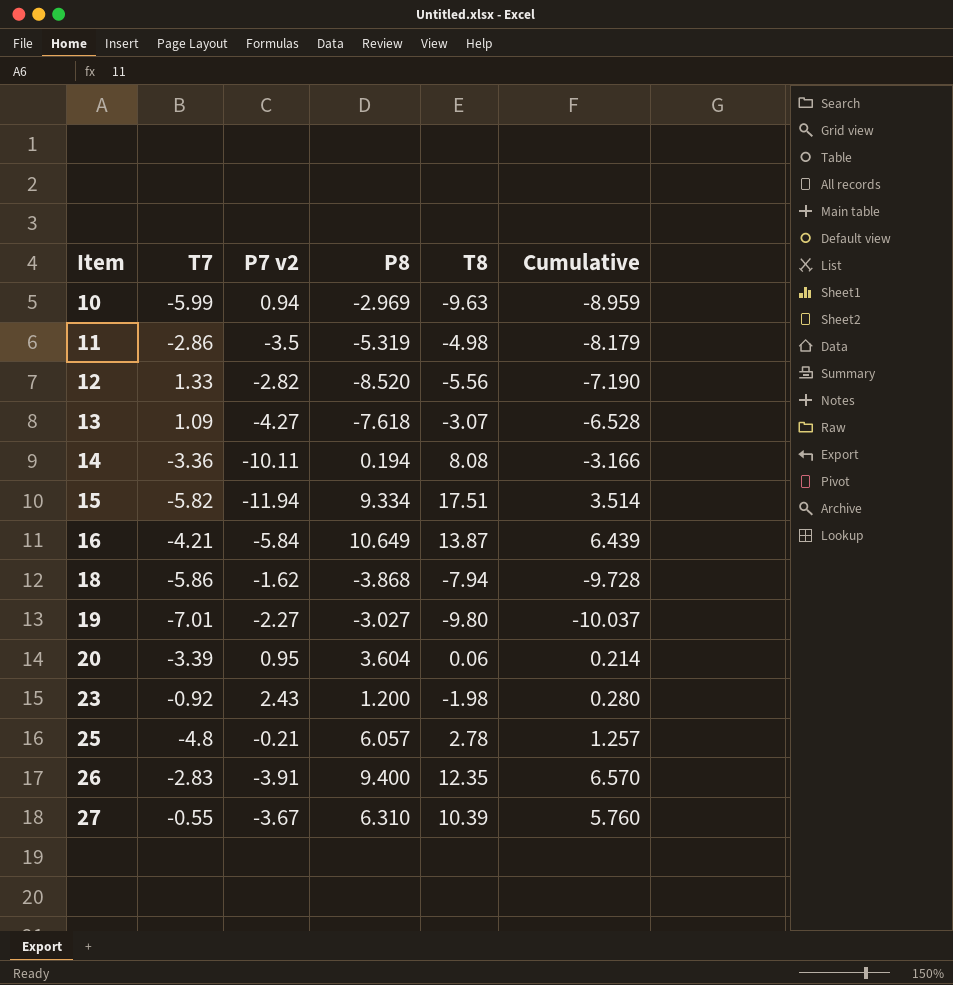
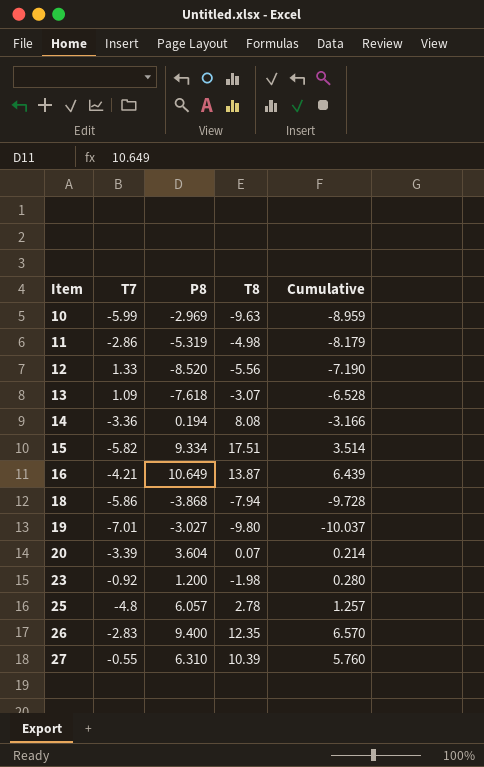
column P7 v2 | position: 3 -> none
20 | T8: 0.06 -> 0.07

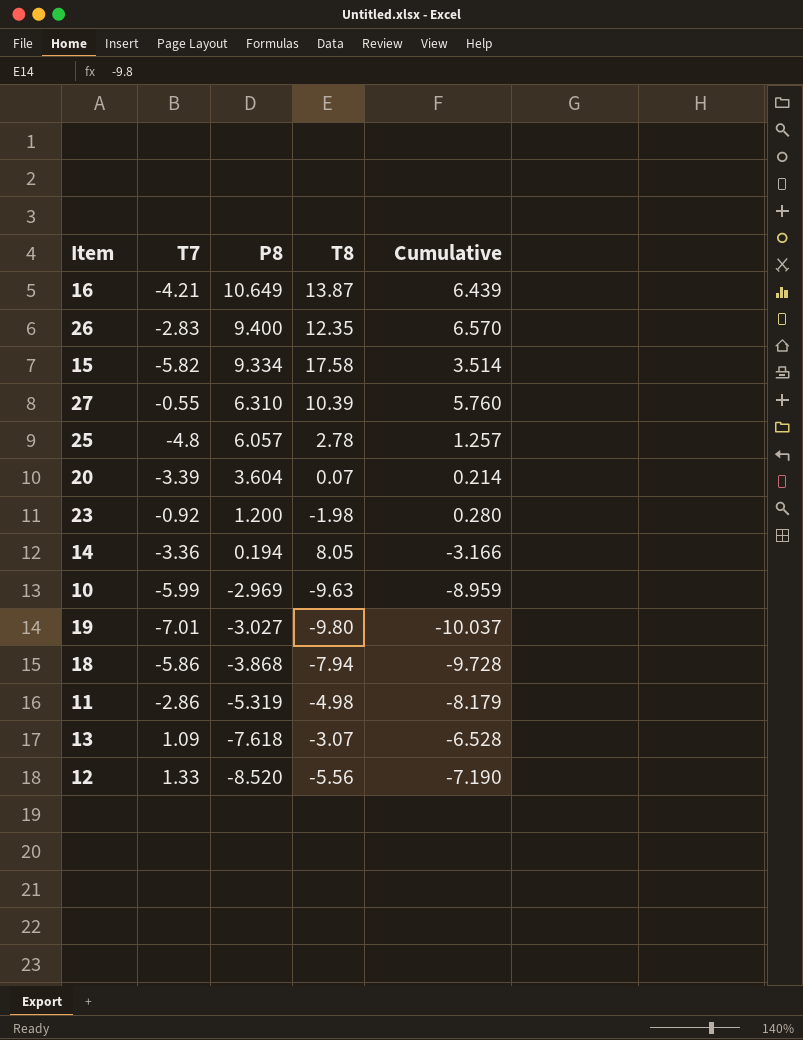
row order: Item ascending -> P8 descending
15 | T8: 17.51 -> 17.58
14 | T8: 8.08 -> 8.05

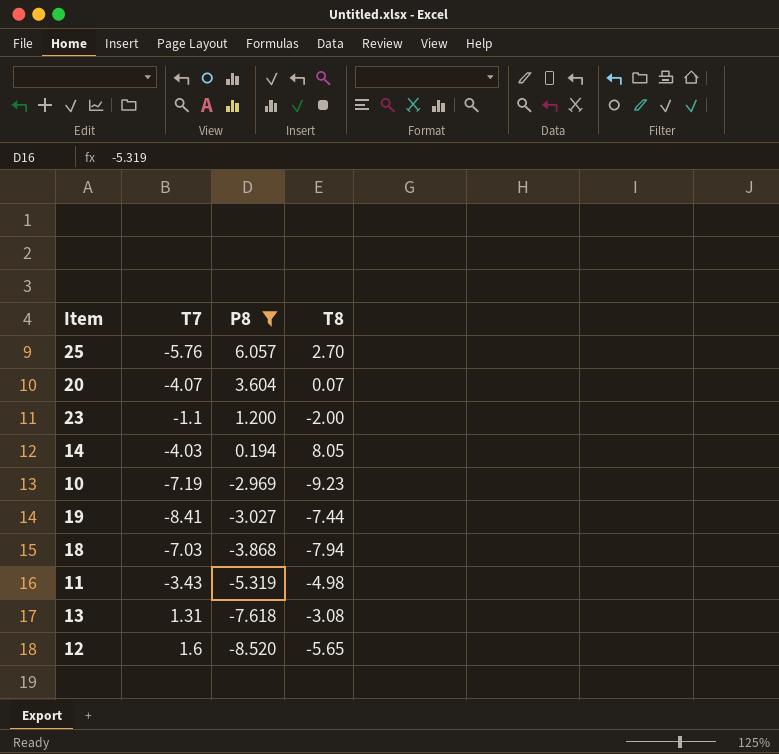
filter: none -> P8 <= 6.057
column Cumulative | formula: [T7] + [P8] -> none
25 | T7: -4.8 -> -5.76
25 | T8: 2.78 -> 2.70
20 | T7: -3.39 -> -4.07
23 | T7: -0.92 -> -1.1
23 | T8: -1.98 -> -2.00
14 | T7: -3.36 -> -4.03
10 | T7: -5.99 -> -7.19
10 | T8: -9.63 -> -9.23
19 | T7: -7.01 -> -8.41
19 | T8: -9.80 -> -7.44
18 | T7: -5.86 -> -7.03
11 | T7: -2.86 -> -3.43
13 | T7: 1.09 -> 1.31
13 | T8: -3.07 -> -3.08
12 | T7: 1.33 -> 1.6
12 | T8: -5.56 -> -5.65

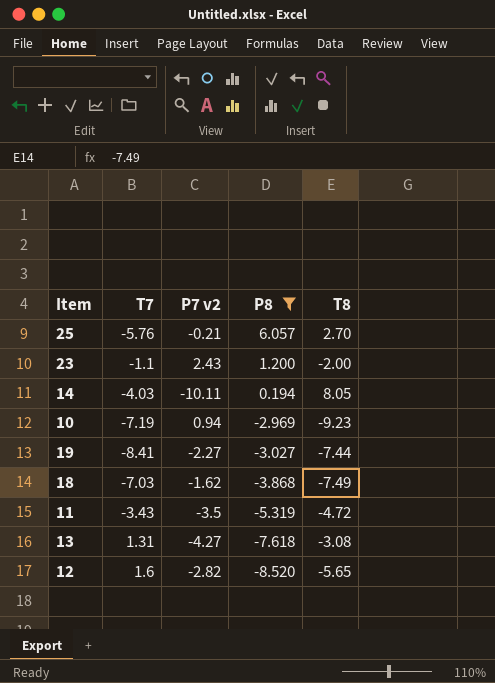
column P7 v2 | position: none -> 3
row 20: -4.07 | 3.604 | 0.07 -> none
18 | T8: -7.94 -> -7.49
11 | T8: -4.98 -> -4.72

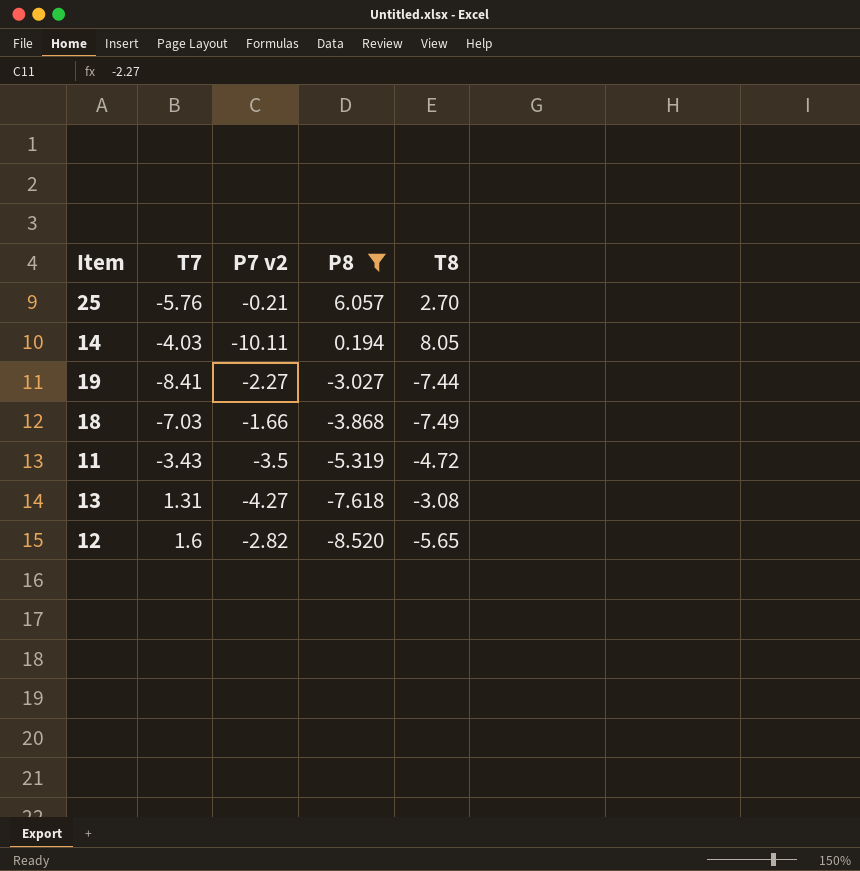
row 23: -1.1 | 2.43 | 1.200 | -2.00 -> none
row 10: -7.19 | 0.94 | -2.969 | -9.23 -> none
18 | P7 v2: -1.62 -> -1.66

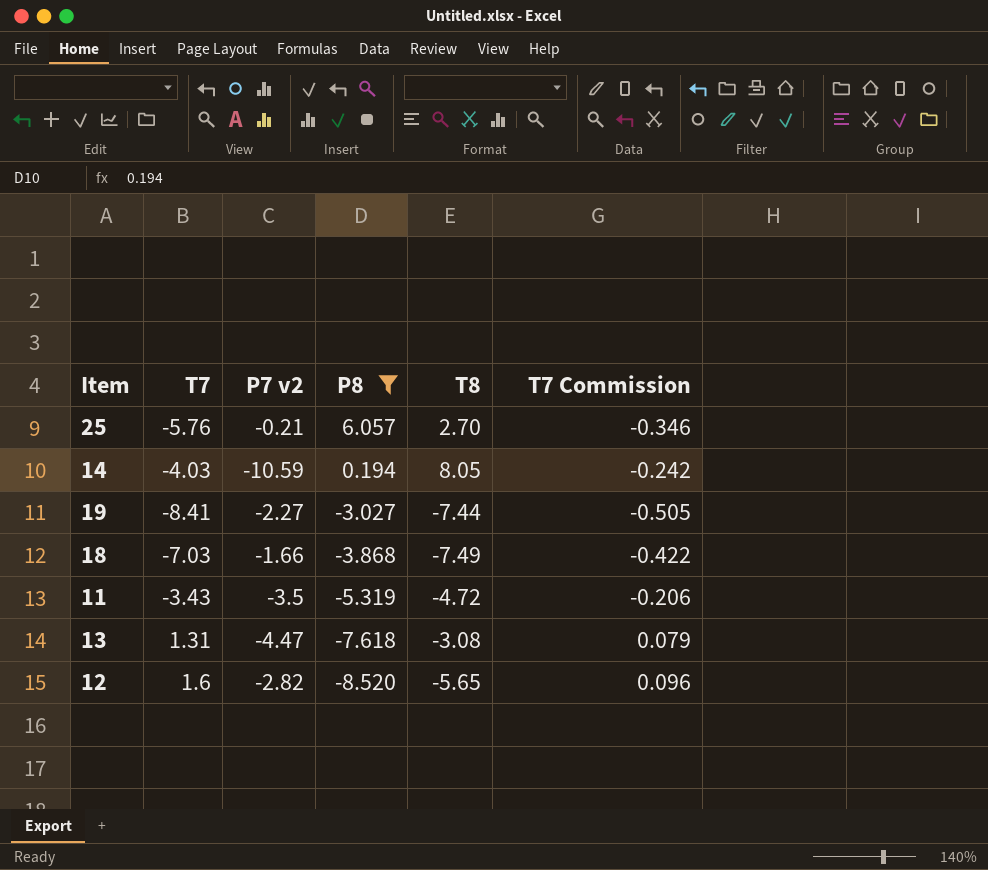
column T7 Commission | formula: none -> [T7] * 0.06
14 | P7 v2: -10.11 -> -10.59
13 | P7 v2: -4.27 -> -4.47

